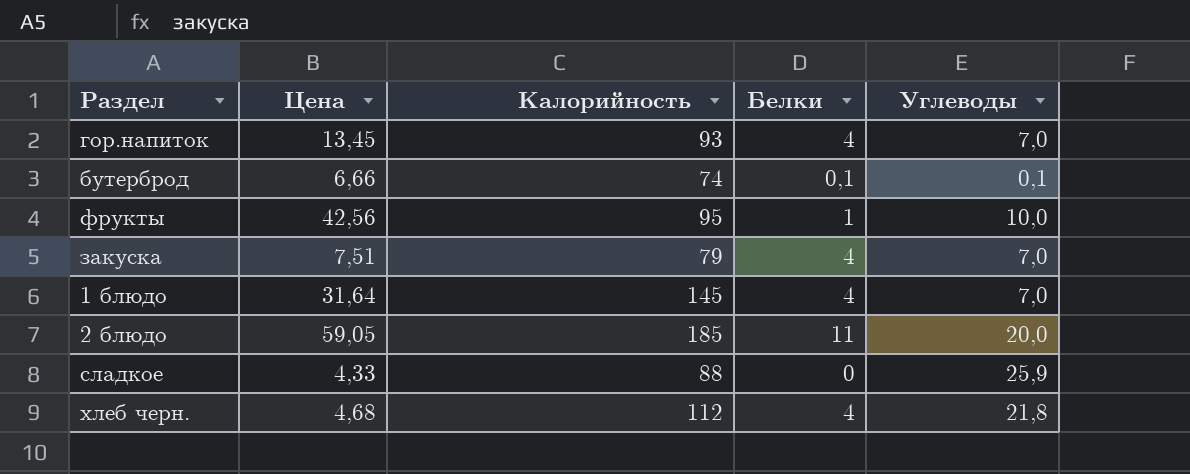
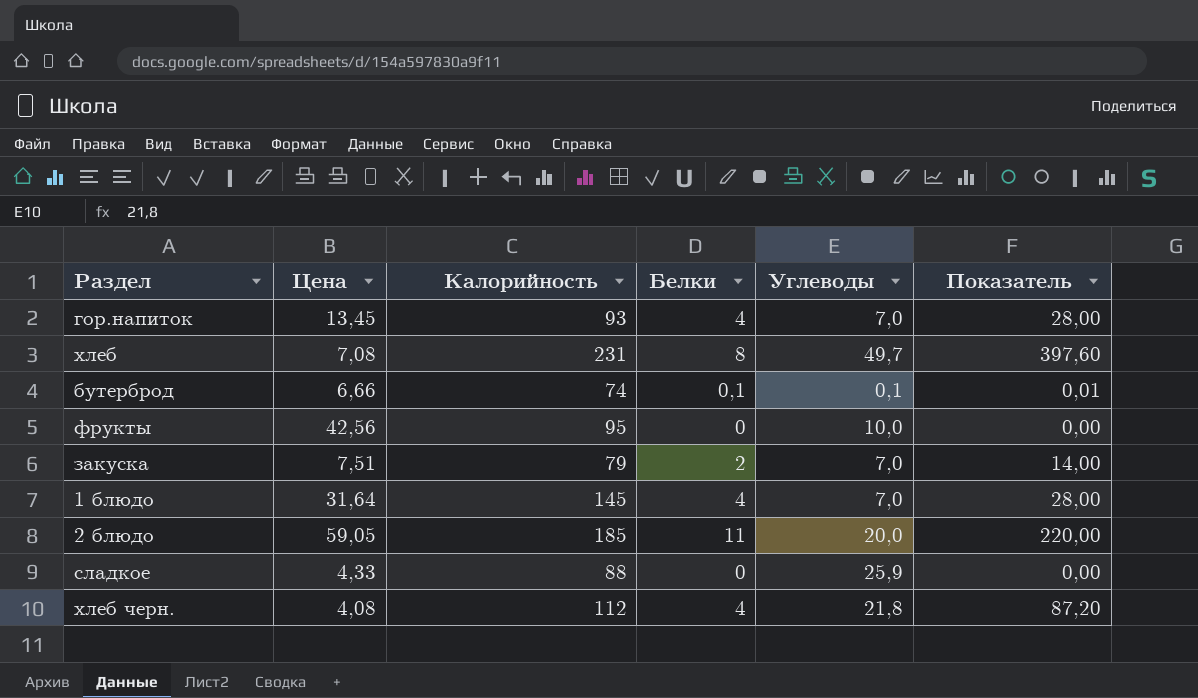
column Показатель | formula: none -> [Белки] * [Углеводы]
row хлеб: none -> 7,08 | 231 | 8 | 49,7 | 397,60
фрукты | Белки: 1 -> 0
закуска | Белки: 4 -> 2
хлеб черн. | Цена: 4,68 -> 4,08

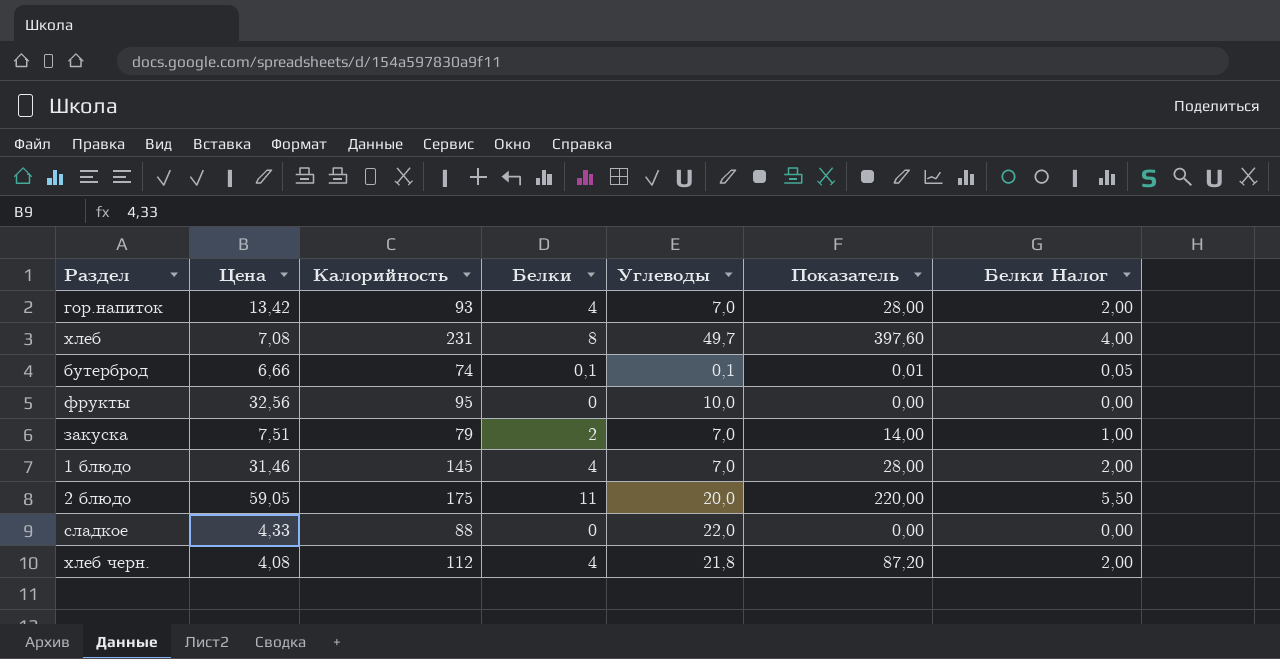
column Белки Налог | formula: none -> [Белки] * 0,5
гор.напиток | Цена: 13,45 -> 13,42
фрукты | Цена: 42,56 -> 32,56
1 блюдо | Цена: 31,64 -> 31,46
2 блюдо | Калорийность: 185 -> 175
сладкое | Углеводы: 25,9 -> 22,0

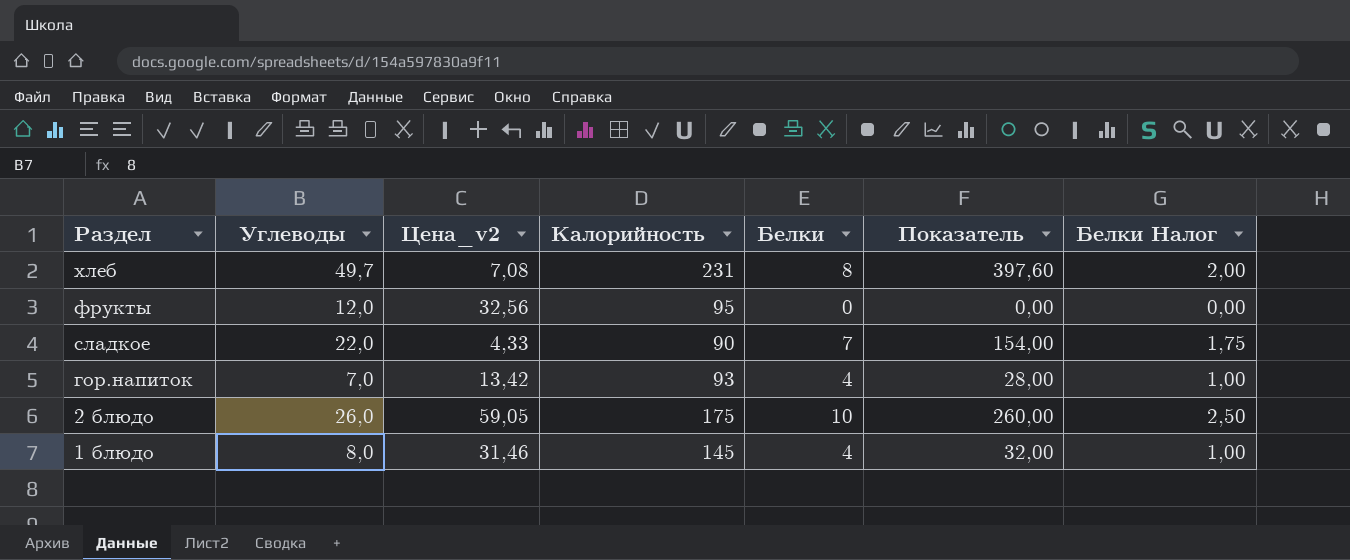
row order: none -> Раздел descending
column Углеводы | position: 5 -> 2
column name: Цена -> Цена_v2
column Белки Налог | formula: [Белки] * 0,5 -> [Белки] * 0,25
row бутерброд: 6,66 | 74 | 0,1 | 0,1 | 0,01 | 0,05 -> none
row закуска: 7,51 | 79 | 2 | 7,0 | 14,00 | 1,00 -> none
row хлеб черн.: 4,08 | 112 | 4 | 21,8 | 87,20 | 2,00 -> none
фрукты | Углеводы: 10,0 -> 12,0
сладкое | Калорийность: 88 -> 90
сладкое | Белки: 0 -> 7
сладкое | Показатель: 0,00 -> 154,00
2 блюдо | Углеводы: 20,0 -> 26,0
2 блюдо | Белки: 11 -> 10
2 блюдо | Показатель: 220,00 -> 260,00
1 блюдо | Углеводы: 7,0 -> 8,0
1 блюдо | Показатель: 28,00 -> 32,00

